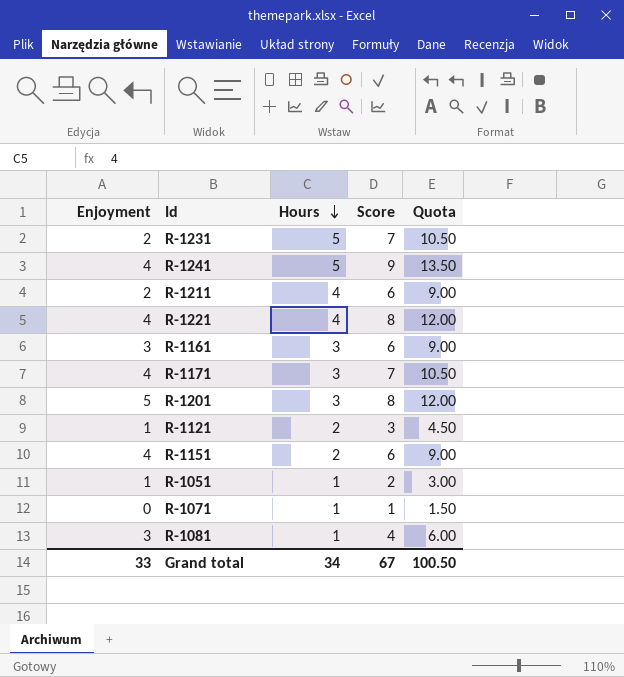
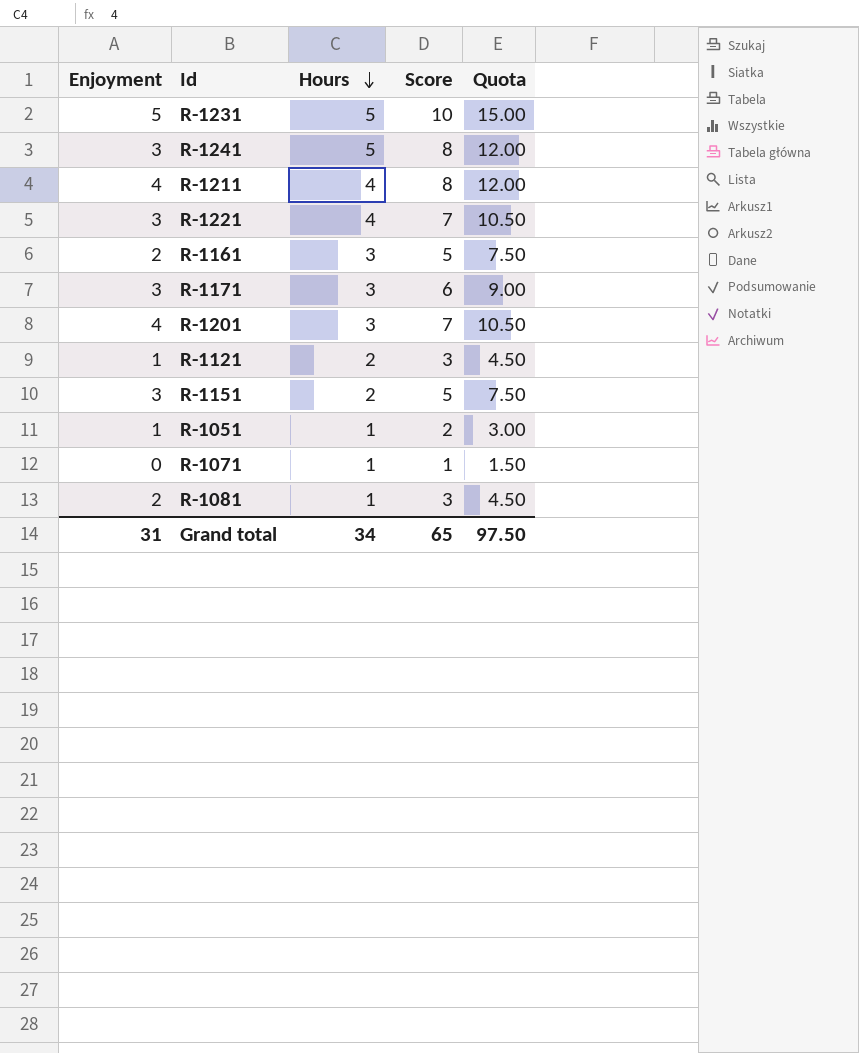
R-1231 | Enjoyment: 2 -> 5
R-1231 | Score: 7 -> 10
R-1231 | Quota: 10.50 -> 15.00
R-1241 | Enjoyment: 4 -> 3
R-1241 | Score: 9 -> 8
R-1241 | Quota: 13.50 -> 12.00
R-1211 | Enjoyment: 2 -> 4
R-1211 | Score: 6 -> 8
R-1211 | Quota: 9.00 -> 12.00
R-1221 | Enjoyment: 4 -> 3
R-1221 | Score: 8 -> 7
R-1221 | Quota: 12.00 -> 10.50
R-1161 | Enjoyment: 3 -> 2
R-1161 | Score: 6 -> 5
R-1161 | Quota: 9.00 -> 7.50
R-1171 | Enjoyment: 4 -> 3
R-1171 | Score: 7 -> 6
R-1171 | Quota: 10.50 -> 9.00
R-1201 | Enjoyment: 5 -> 4
R-1201 | Score: 8 -> 7
R-1201 | Quota: 12.00 -> 10.50
R-1151 | Enjoyment: 4 -> 3
R-1151 | Score: 6 -> 5
R-1151 | Quota: 9.00 -> 7.50
R-1081 | Enjoyment: 3 -> 2
R-1081 | Score: 4 -> 3
R-1081 | Quota: 6.00 -> 4.50
Grand total | Enjoyment: 33 -> 31
Grand total | Score: 67 -> 65
Grand total | Quota: 100.50 -> 97.50

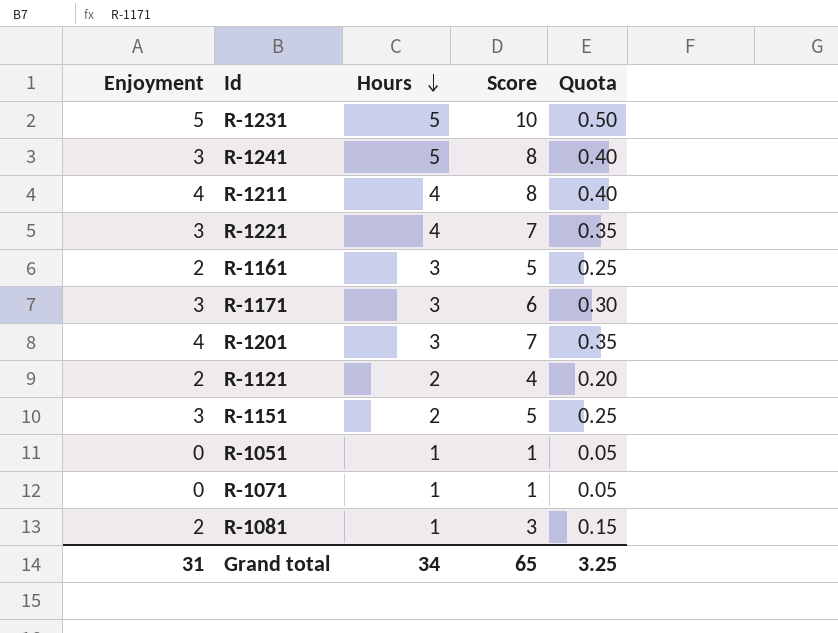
column Quota | formula: [Score] * 1.5 -> [Score] * 0.05
R-1121 | Enjoyment: 1 -> 2
R-1121 | Score: 3 -> 4
R-1051 | Enjoyment: 1 -> 0
R-1051 | Score: 2 -> 1
Grand total | Quota: 97.50 -> 3.25

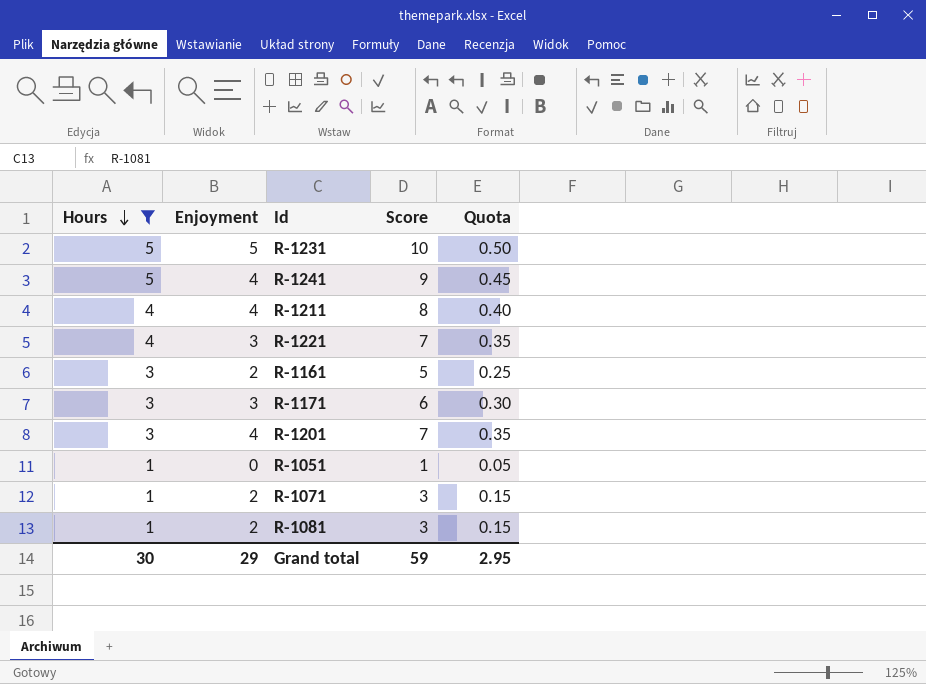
filter: none -> Hours != 2
column Hours | position: 3 -> 1
R-1241 | Enjoyment: 3 -> 4
R-1241 | Score: 8 -> 9
R-1241 | Quota: 0.40 -> 0.45
R-1071 | Enjoyment: 0 -> 2
R-1071 | Score: 1 -> 3
R-1071 | Quota: 0.05 -> 0.15
Grand total | Hours: 34 -> 30
Grand total | Enjoyment: 31 -> 29
Grand total | Score: 65 -> 59
Grand total | Quota: 3.25 -> 2.95

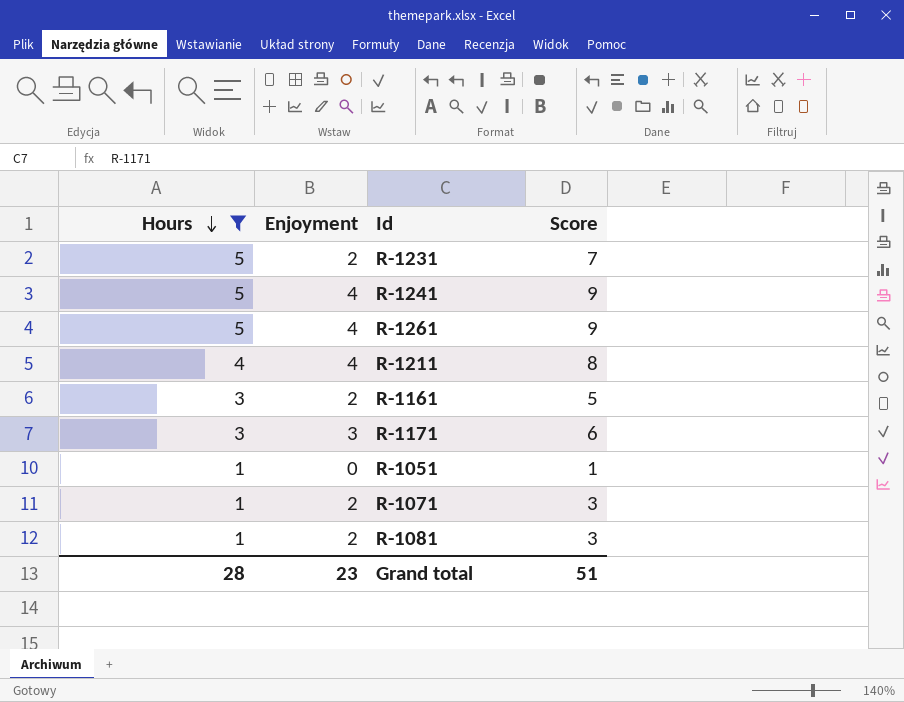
column Quota | formula: [Score] * 0.05 -> none
row R-1221: 4 | 3 | 7 | 0.35 -> none
row R-1201: 3 | 4 | 7 | 0.35 -> none
R-1231 | Enjoyment: 5 -> 2
R-1231 | Score: 10 -> 7
row R-1261: none -> 5 | 4 | 9
Grand total | Hours: 30 -> 28
Grand total | Enjoyment: 29 -> 23
Grand total | Score: 59 -> 51

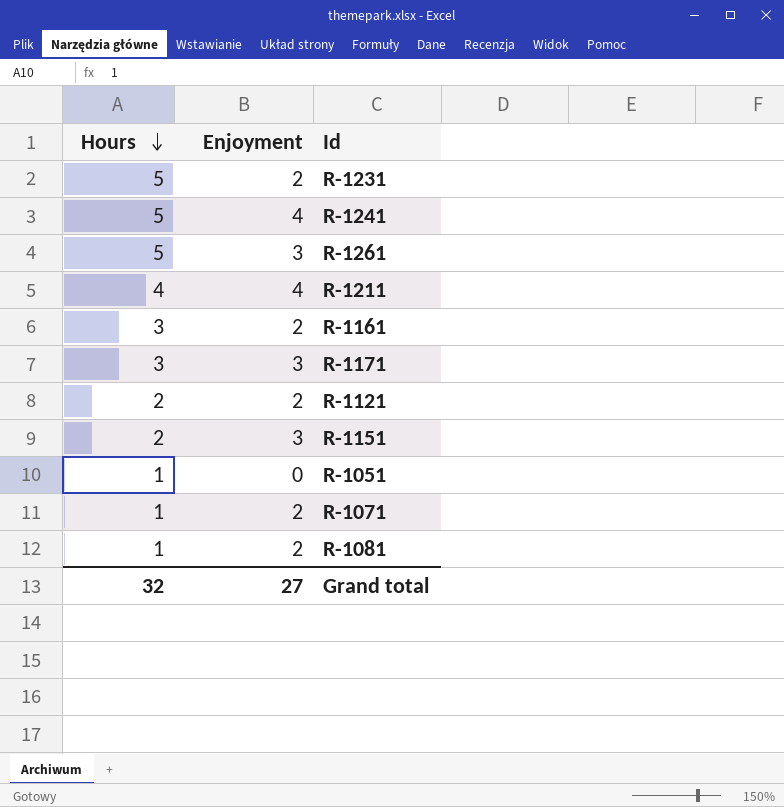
filter: Hours != 2 -> none
column Score | formula: [Hours] + [Enjoyment] -> none
R-1261 | Enjoyment: 4 -> 3
Grand total | Hours: 28 -> 32
Grand total | Enjoyment: 23 -> 27

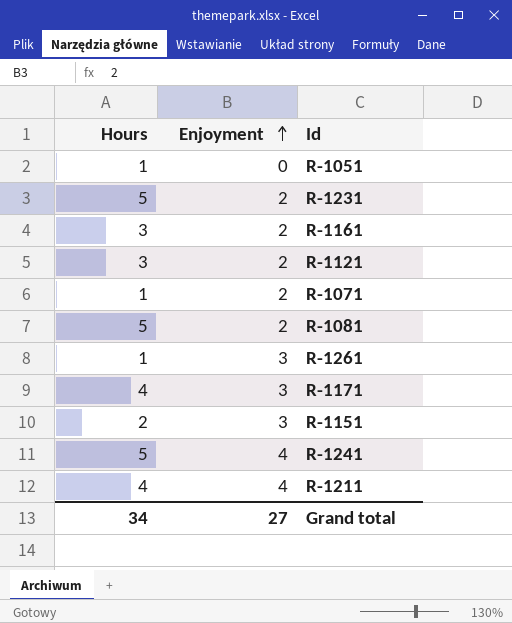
row order: Hours descending -> Enjoyment ascending
R-1121 | Hours: 2 -> 3
R-1081 | Hours: 1 -> 5
R-1261 | Hours: 5 -> 1
R-1171 | Hours: 3 -> 4
Grand total | Hours: 32 -> 34

